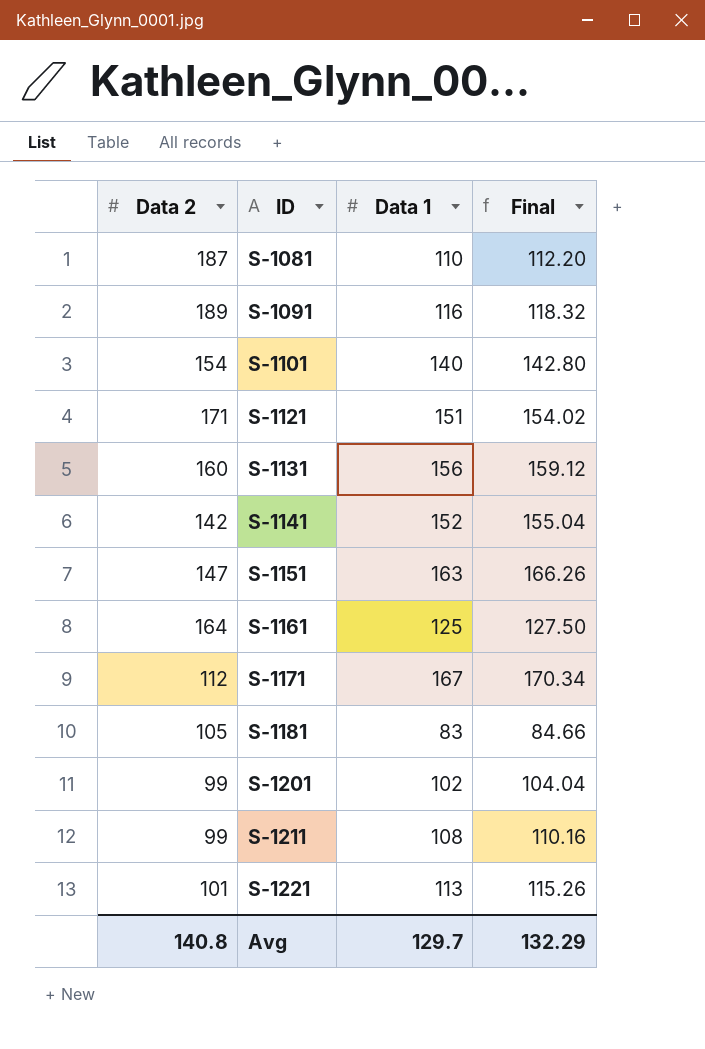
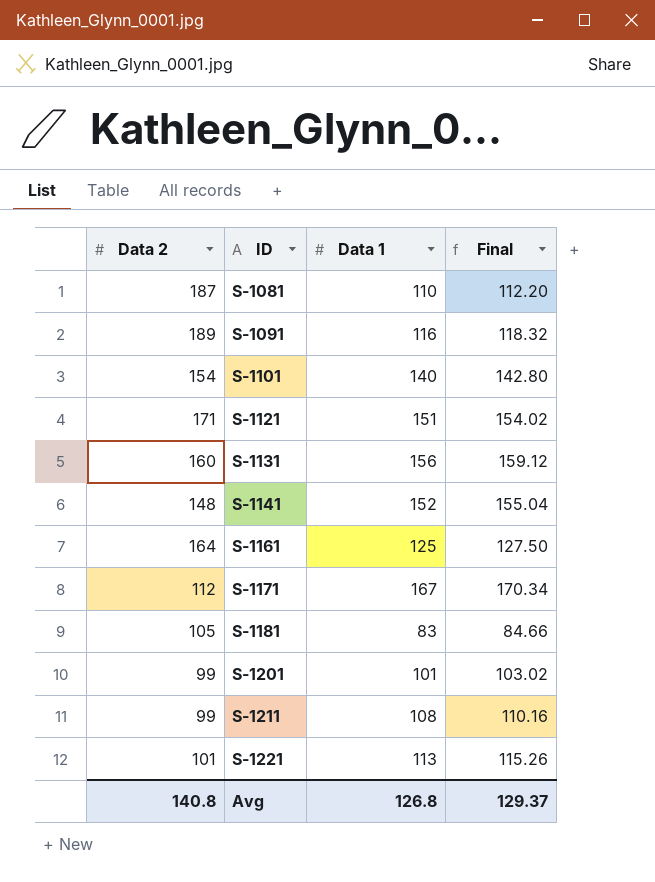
row S-1151: 147 | 163 | 166.26 -> none
S-1141 | Data 2: 142 -> 148
S-1201 | Data 1: 102 -> 101
S-1201 | Final: 104.04 -> 103.02
Avg | Data 1: 129.7 -> 126.8
Avg | Final: 132.29 -> 129.37

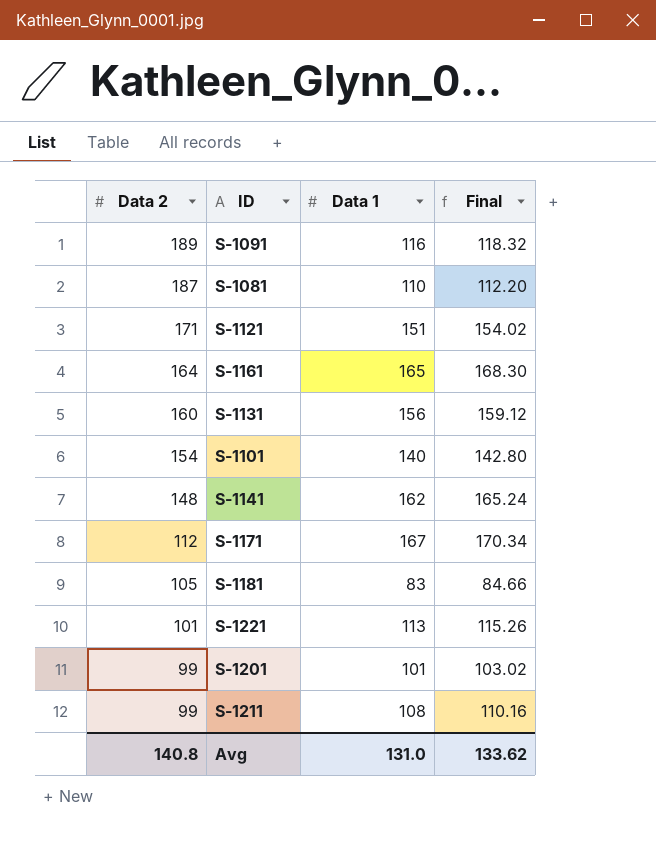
row order: ID ascending -> Data 2 descending
S-1161 | Data 1: 125 -> 165
S-1161 | Final: 127.50 -> 168.30
S-1141 | Data 1: 152 -> 162
S-1141 | Final: 155.04 -> 165.24
Avg | Data 1: 126.8 -> 131.0
Avg | Final: 129.37 -> 133.62

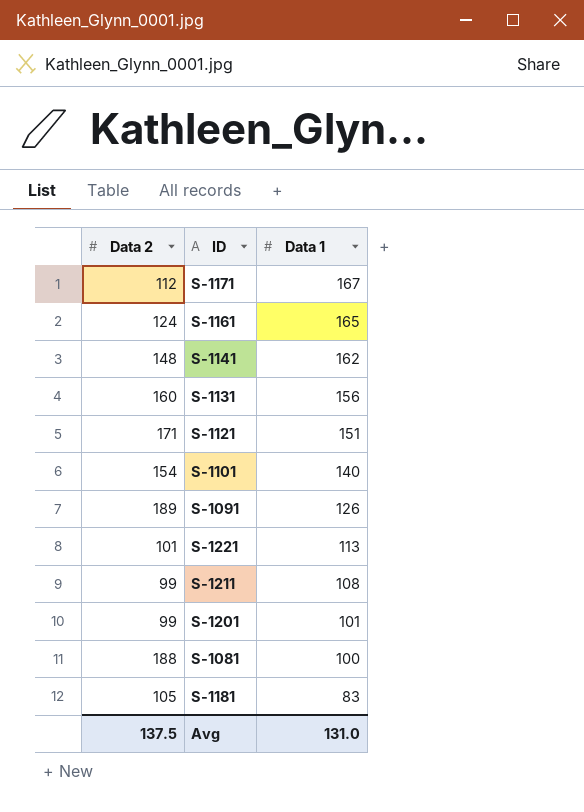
row order: Data 2 descending -> Data 1 descending
column Final | formula: [Data 1] * 1.02 -> none
S-1161 | Data 2: 164 -> 124
S-1091 | Data 1: 116 -> 126
S-1081 | Data 2: 187 -> 188
S-1081 | Data 1: 110 -> 100
Avg | Data 2: 140.8 -> 137.5

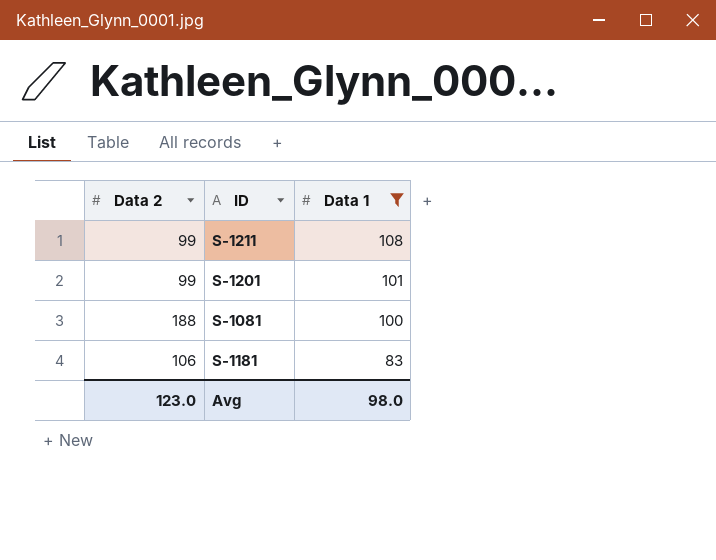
filter: none -> Data 1 <= 108
S-1181 | Data 2: 105 -> 106
Avg | Data 2: 137.5 -> 123.0
Avg | Data 1: 131.0 -> 98.0

